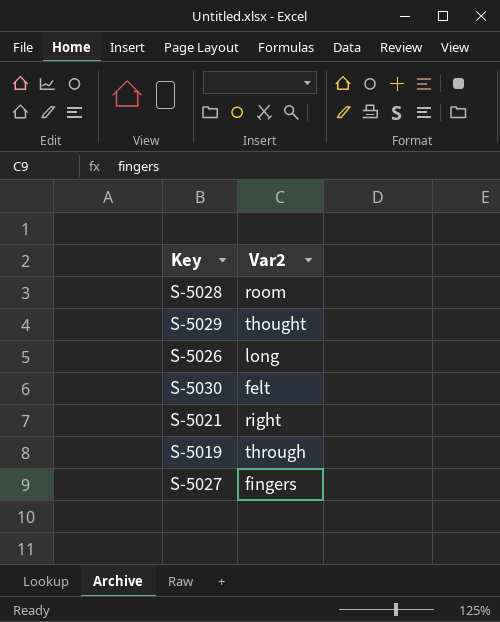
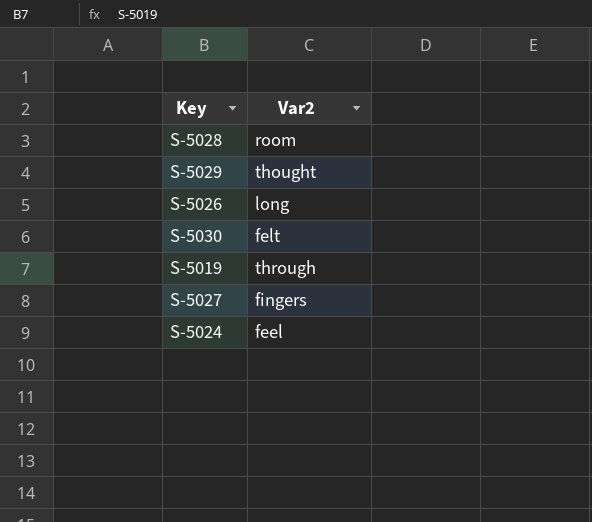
row S-5021: right -> none
row S-5024: none -> feel

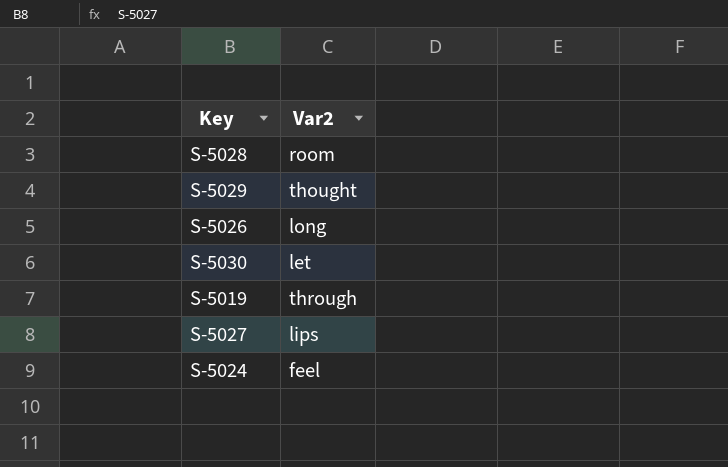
S-5030 | Var2: felt -> let
S-5027 | Var2: fingers -> lips

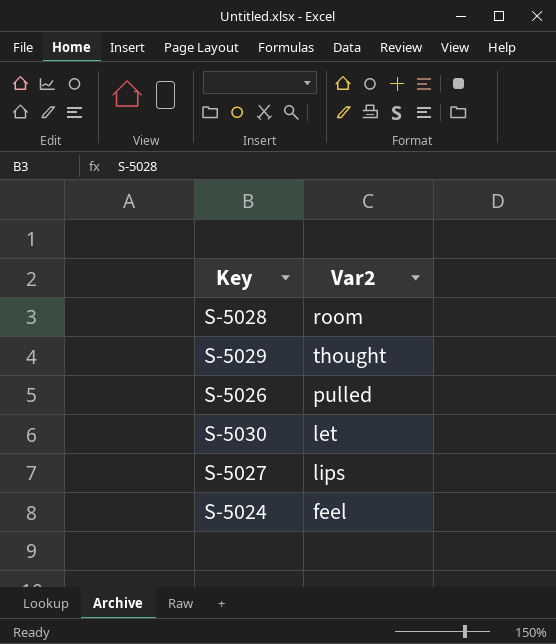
row S-5019: through -> none
S-5026 | Var2: long -> pulled

